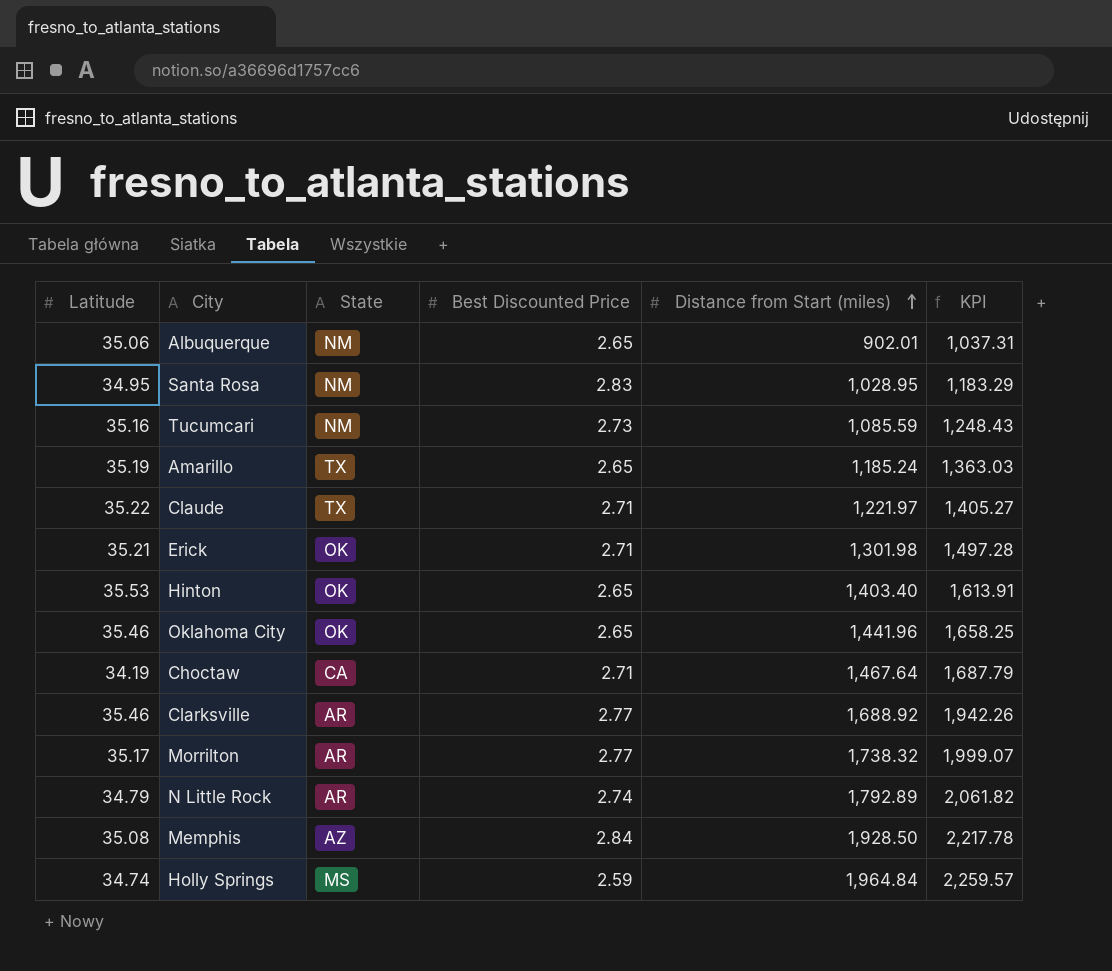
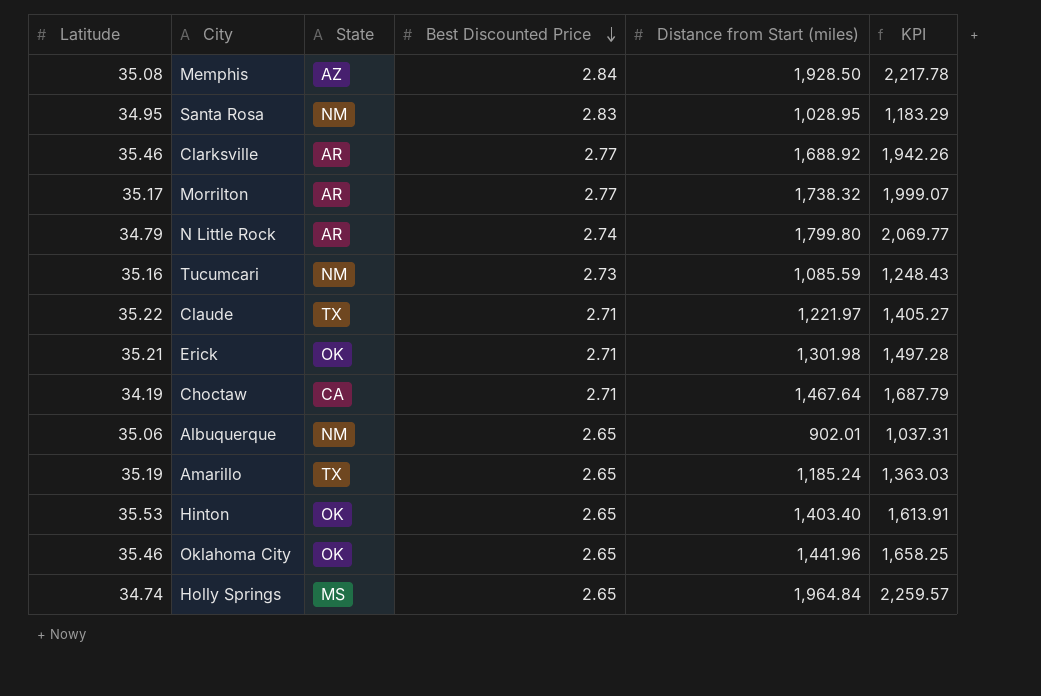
row order: Distance from Start (miles) ascending -> Best Discounted Price descending
N Little Rock | Distance from Start (miles): 1,792.89 -> 1,799.80
N Little Rock | KPI: 2,061.82 -> 2,069.77
Holly Springs | Best Discounted Price: 2.59 -> 2.65

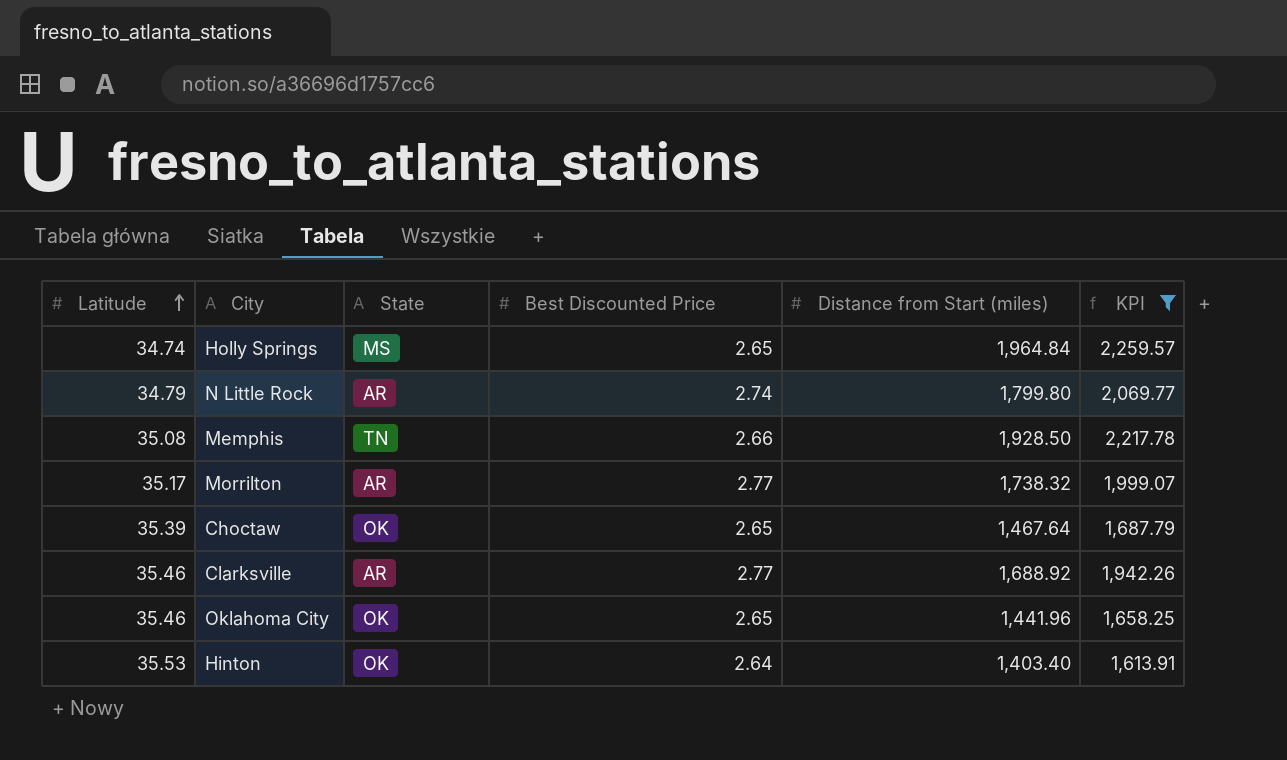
filter: none -> KPI >= 1,613.91
row order: Best Discounted Price descending -> Latitude ascending
Memphis | State: AZ -> TN
Memphis | Best Discounted Price: 2.84 -> 2.66
Choctaw | Latitude: 34.19 -> 35.39
Choctaw | State: CA -> OK
Choctaw | Best Discounted Price: 2.71 -> 2.65
Hinton | Best Discounted Price: 2.65 -> 2.64

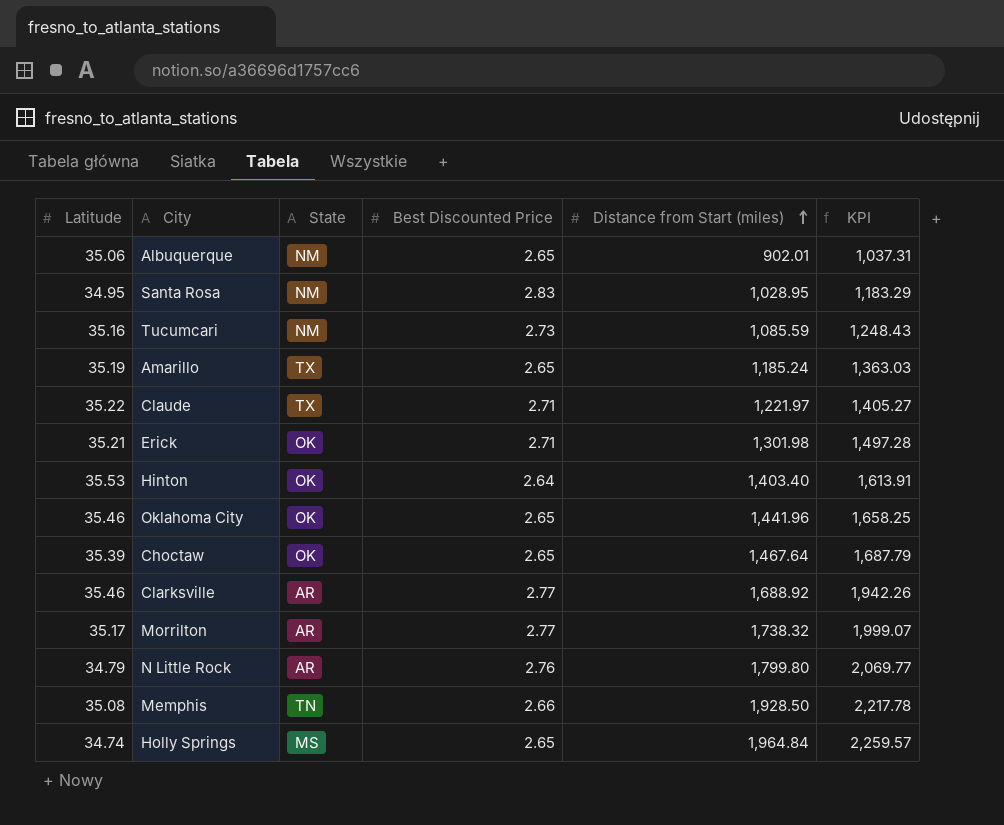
filter: KPI >= 1,613.91 -> none
row order: Latitude ascending -> Distance from Start (miles) ascending
N Little Rock | Best Discounted Price: 2.74 -> 2.76

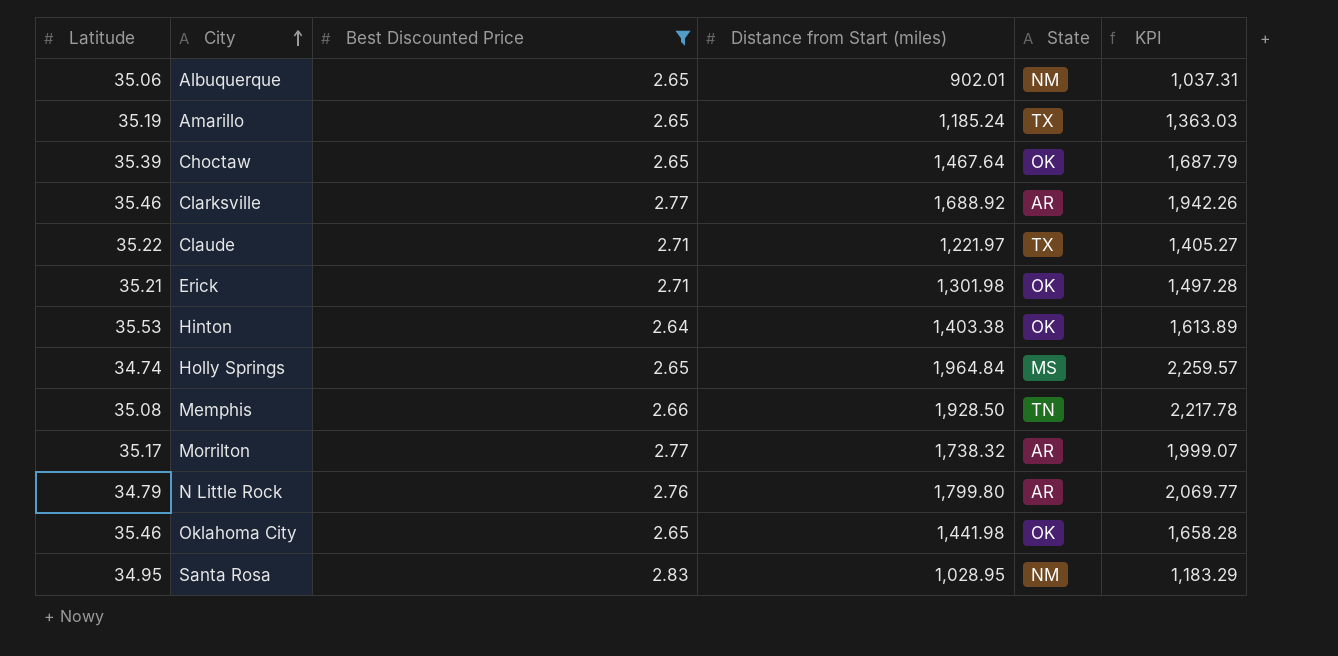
filter: none -> Best Discounted Price != 2.73
row order: Distance from Start (miles) ascending -> City ascending
column State | position: 3 -> 5
Hinton | Distance from Start (miles): 1,403.40 -> 1,403.38
Hinton | KPI: 1,613.91 -> 1,613.89
Oklahoma City | Distance from Start (miles): 1,441.96 -> 1,441.98
Oklahoma City | KPI: 1,658.25 -> 1,658.28

